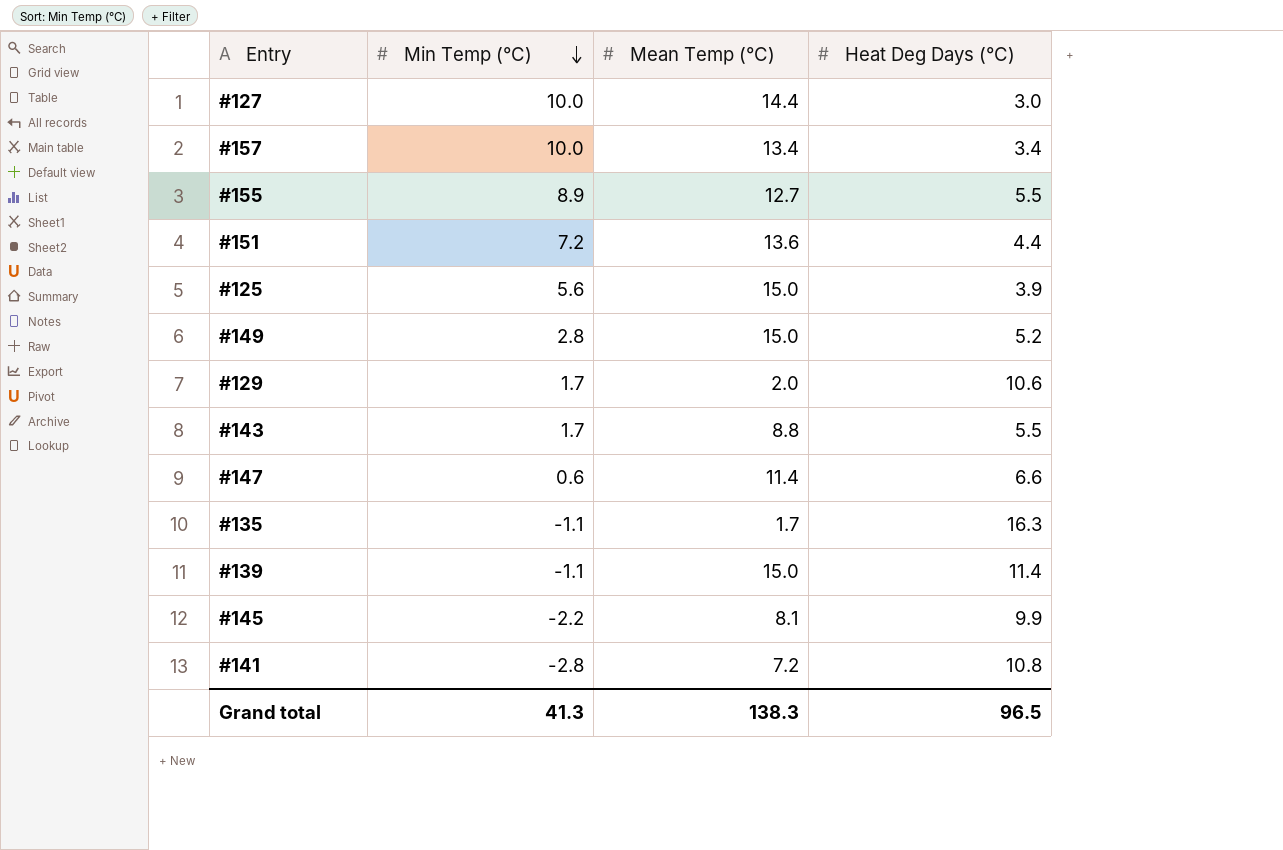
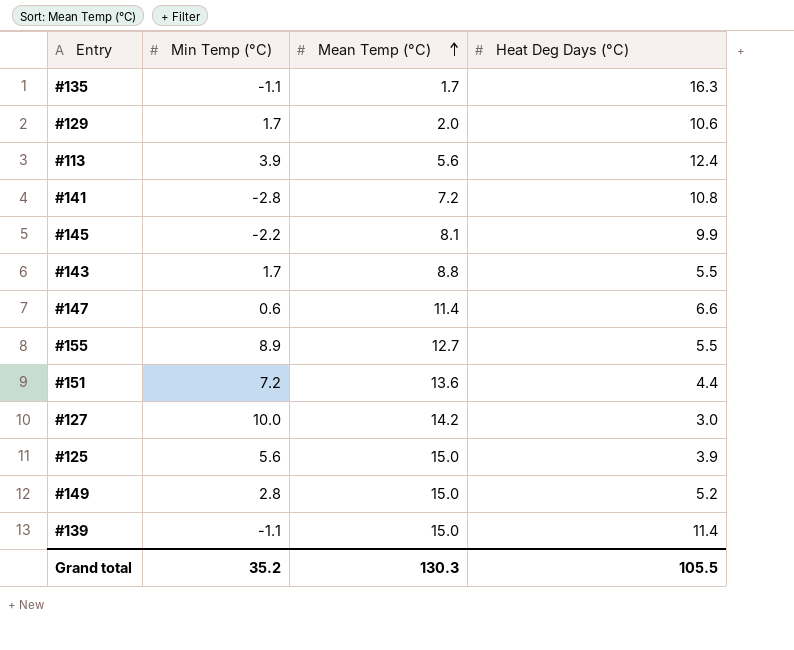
row order: Min Temp (°C) descending -> Mean Temp (°C) ascending
row #157: 10.0 | 13.4 | 3.4 -> none
row #113: none -> 3.9 | 5.6 | 12.4
#127 | Mean Temp (°C): 14.4 -> 14.2
Grand total | Min Temp (°C): 41.3 -> 35.2
Grand total | Mean Temp (°C): 138.3 -> 130.3
Grand total | Heat Deg Days (°C): 96.5 -> 105.5

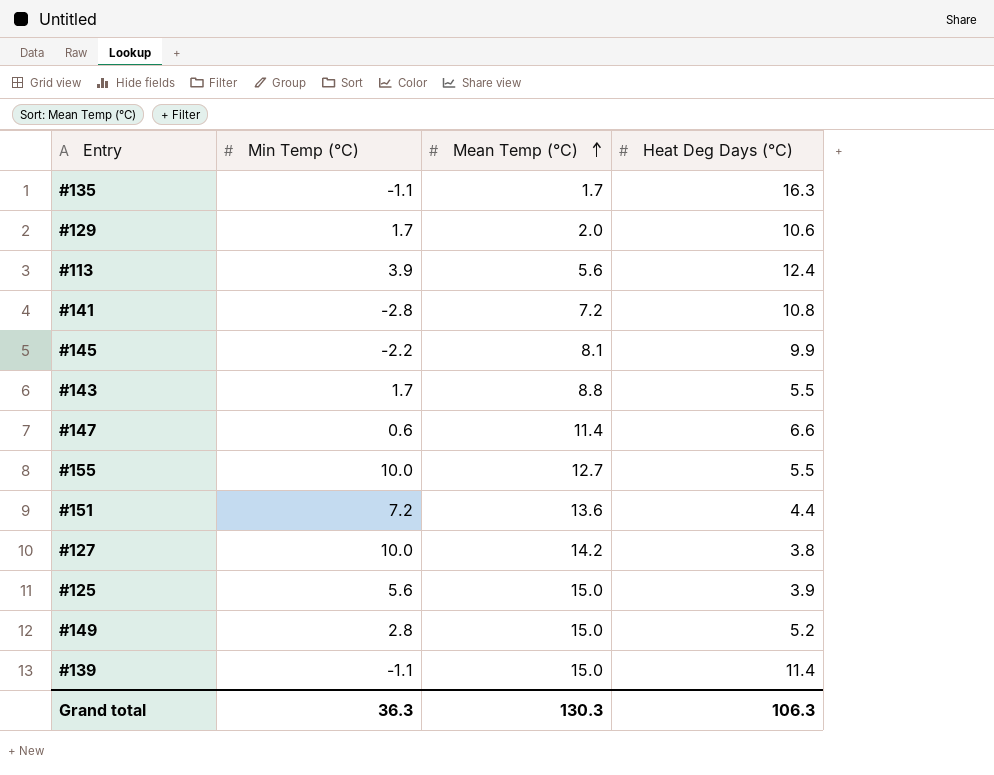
#155 | Min Temp (°C): 8.9 -> 10.0
#127 | Heat Deg Days (°C): 3.0 -> 3.8
Grand total | Min Temp (°C): 35.2 -> 36.3
Grand total | Heat Deg Days (°C): 105.5 -> 106.3

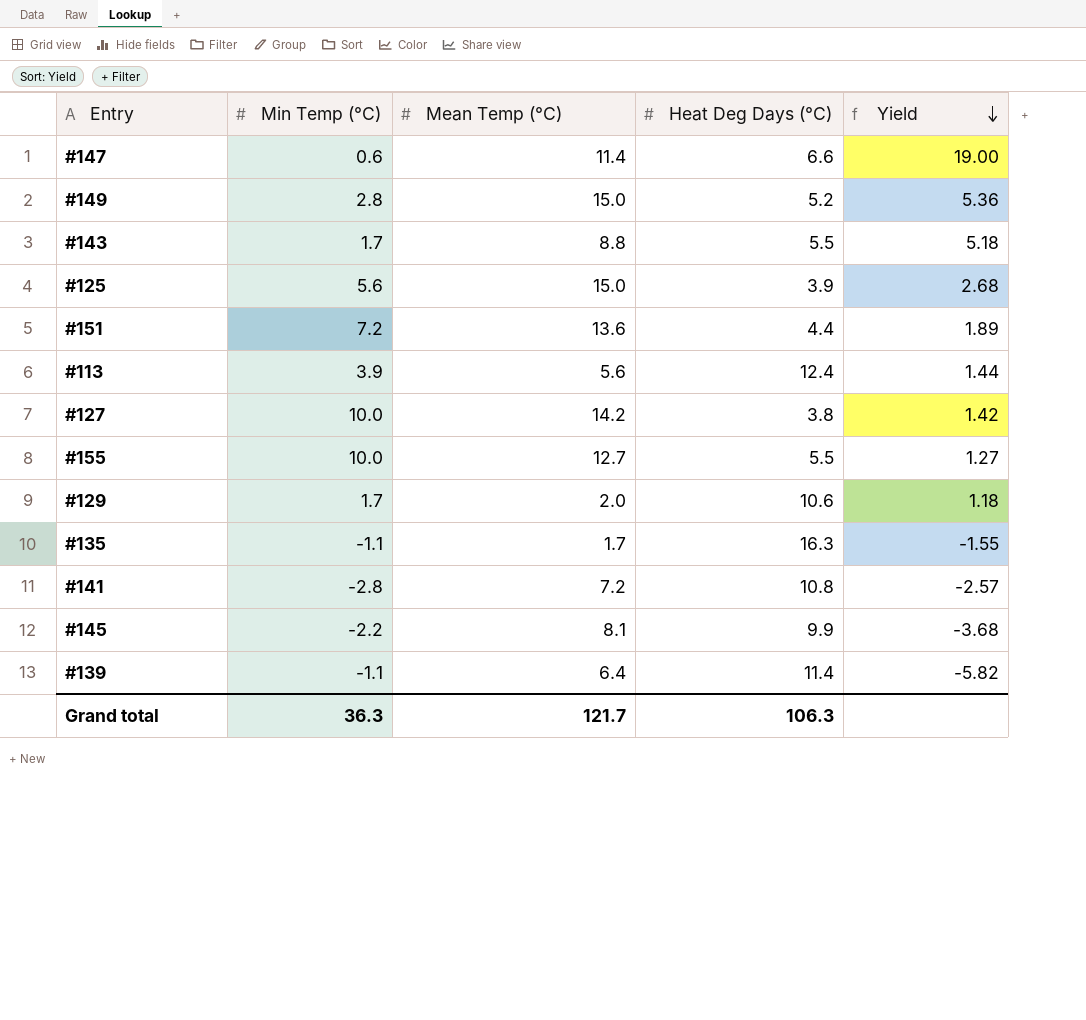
row order: Mean Temp (°C) ascending -> Yield descending
column Yield | formula: none -> [Mean Temp (°C)] / [Min Temp (°C)]
#139 | Mean Temp (°C): 15.0 -> 6.4
Grand total | Mean Temp (°C): 130.3 -> 121.7

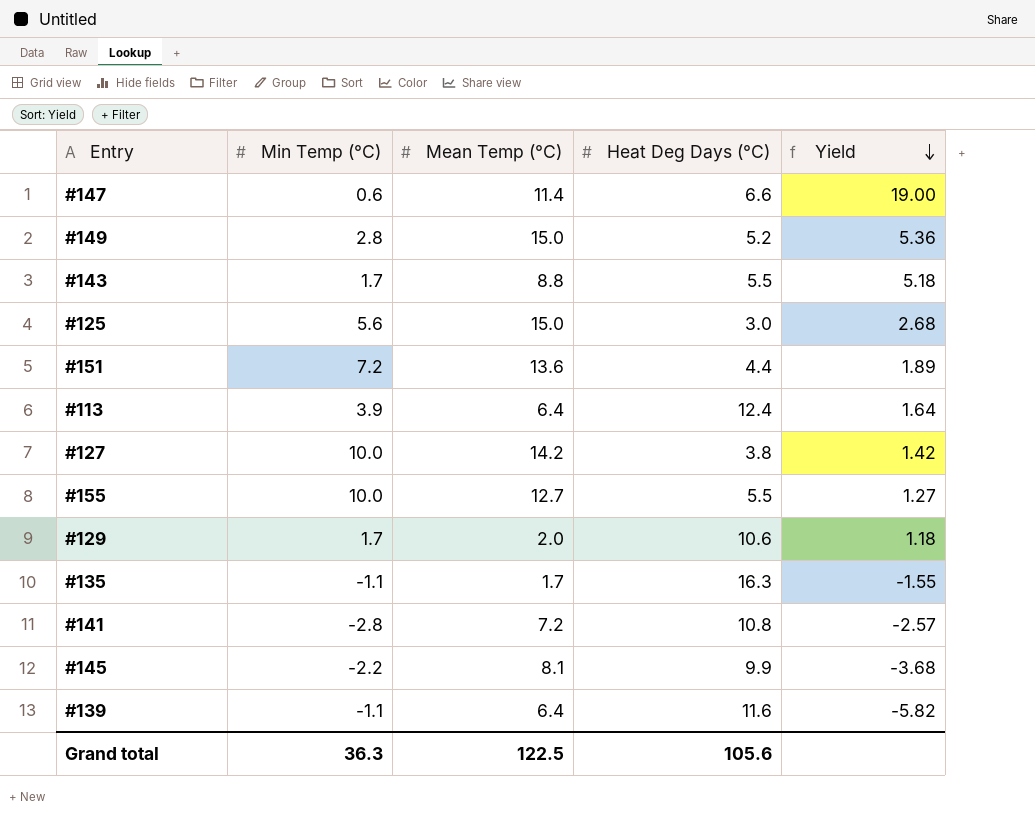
#125 | Heat Deg Days (°C): 3.9 -> 3.0
#113 | Mean Temp (°C): 5.6 -> 6.4
#113 | Yield: 1.44 -> 1.64
#139 | Heat Deg Days (°C): 11.4 -> 11.6
Grand total | Mean Temp (°C): 121.7 -> 122.5
Grand total | Heat Deg Days (°C): 106.3 -> 105.6

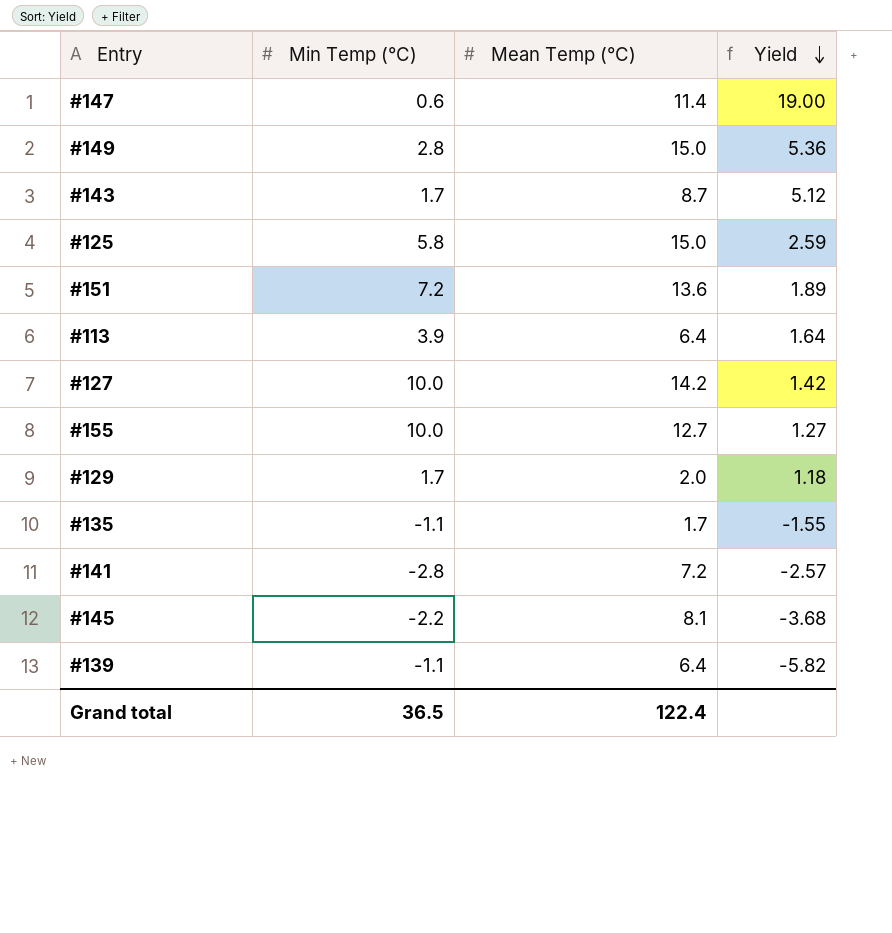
column Heat Deg Days (°C) | position: 4 -> none
#143 | Mean Temp (°C): 8.8 -> 8.7
#143 | Yield: 5.18 -> 5.12
#125 | Min Temp (°C): 5.6 -> 5.8
#125 | Yield: 2.68 -> 2.59
Grand total | Min Temp (°C): 36.3 -> 36.5
Grand total | Mean Temp (°C): 122.5 -> 122.4

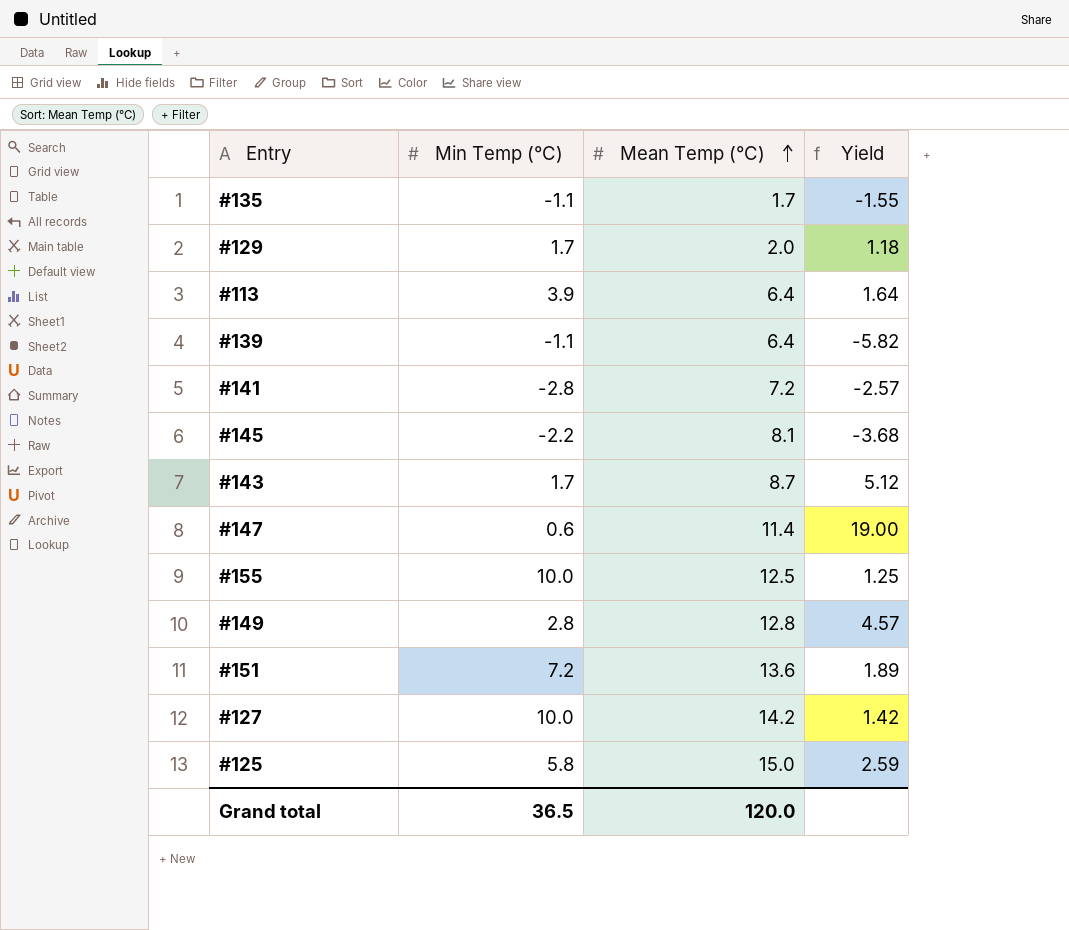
row order: Yield descending -> Mean Temp (°C) ascending
#155 | Mean Temp (°C): 12.7 -> 12.5
#155 | Yield: 1.27 -> 1.25
#149 | Mean Temp (°C): 15.0 -> 12.8
#149 | Yield: 5.36 -> 4.57
Grand total | Mean Temp (°C): 122.4 -> 120.0

